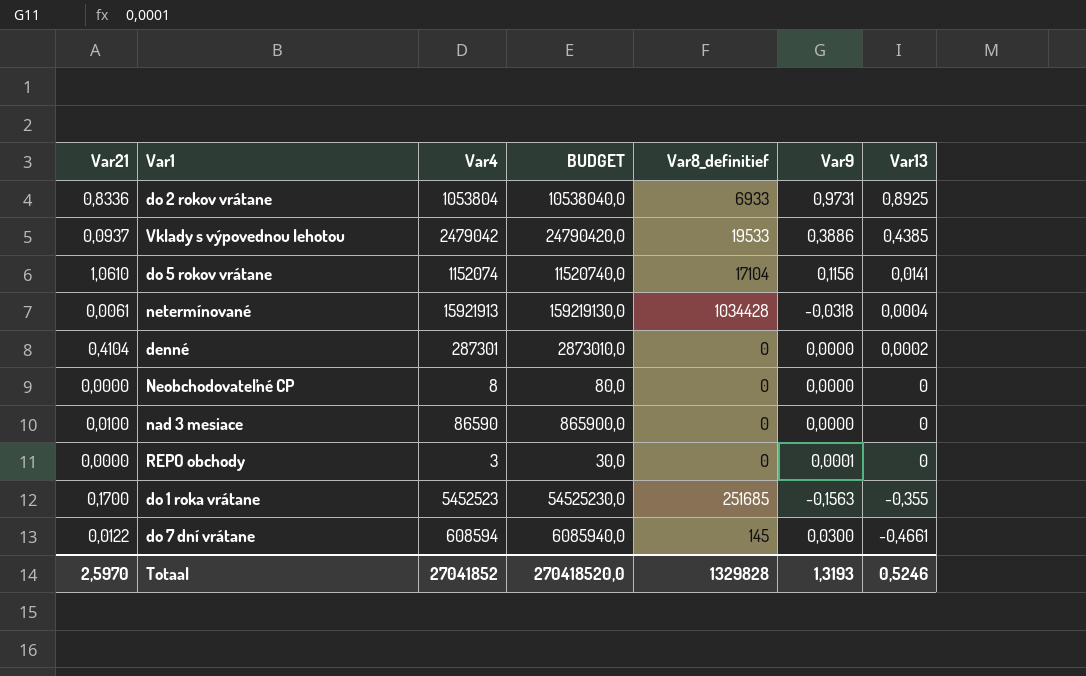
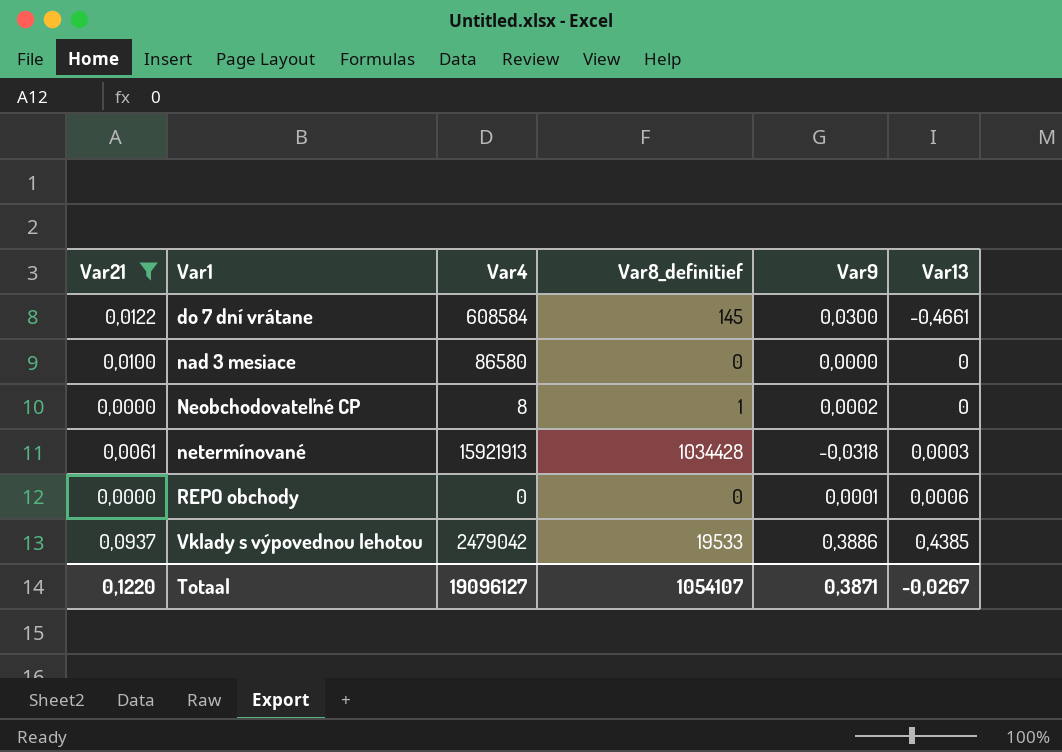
filter: none -> Var21 <= 0,0937
row order: Var13 descending -> Var1 ascending
column BUDGET | formula: [Var4] * 10 -> none
do 7 dní vrátane | Var4: 608594 -> 608584
nad 3 mesiace | Var4: 86590 -> 86580
Neobchodovateľné CP | Var8_definitief: 0 -> 1
Neobchodovateľné CP | Var9: 0,0000 -> 0,0002
netermínované | Var13: 0,0004 -> 0,0003
REPO obchody | Var4: 3 -> 0
REPO obchody | Var13: 0 -> 0,0006
Totaal | Var21: 2,5970 -> 0,1220
Totaal | Var4: 27041852 -> 19096127
Totaal | Var8_definitief: 1329828 -> 1054107
Totaal | Var9: 1,3193 -> 0,3871
Totaal | Var13: 0,5246 -> -0,0267

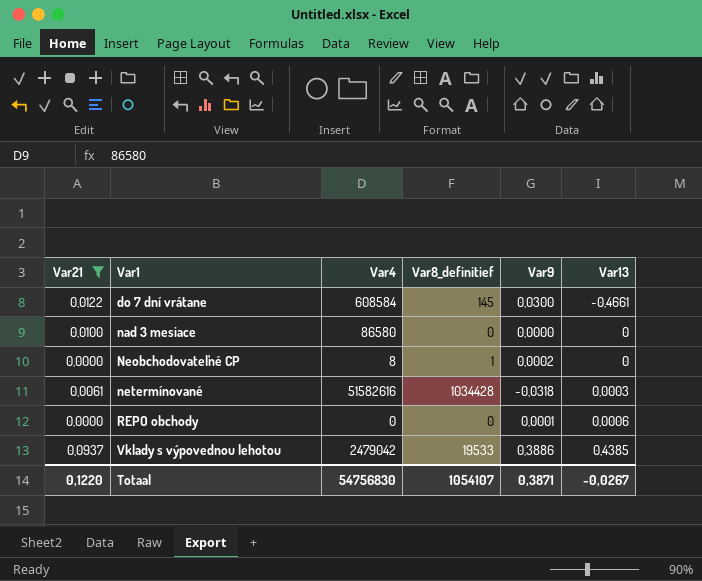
netermínované | Var4: 15921913 -> 51582616
Totaal | Var4: 19096127 -> 54756830

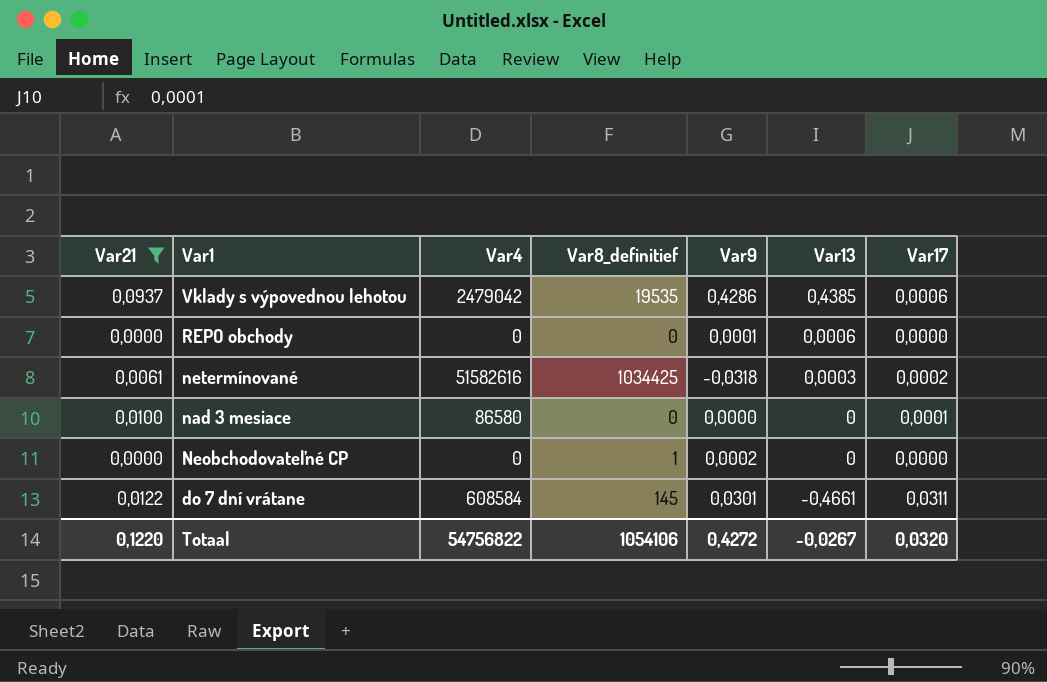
row order: Var1 ascending -> Var13 descending
column Var17 | position: none -> 7
Vklady s výpovednou lehotou | Var8_definitief: 19533 -> 19535
Vklady s výpovednou lehotou | Var9: 0,3886 -> 0,4286
netermínované | Var8_definitief: 1034428 -> 1034425
Neobchodovateľné CP | Var4: 8 -> 0
do 7 dní vrátane | Var9: 0,0300 -> 0,0301
Totaal | Var4: 54756830 -> 54756822
Totaal | Var8_definitief: 1054107 -> 1054106
Totaal | Var9: 0,3871 -> 0,4272

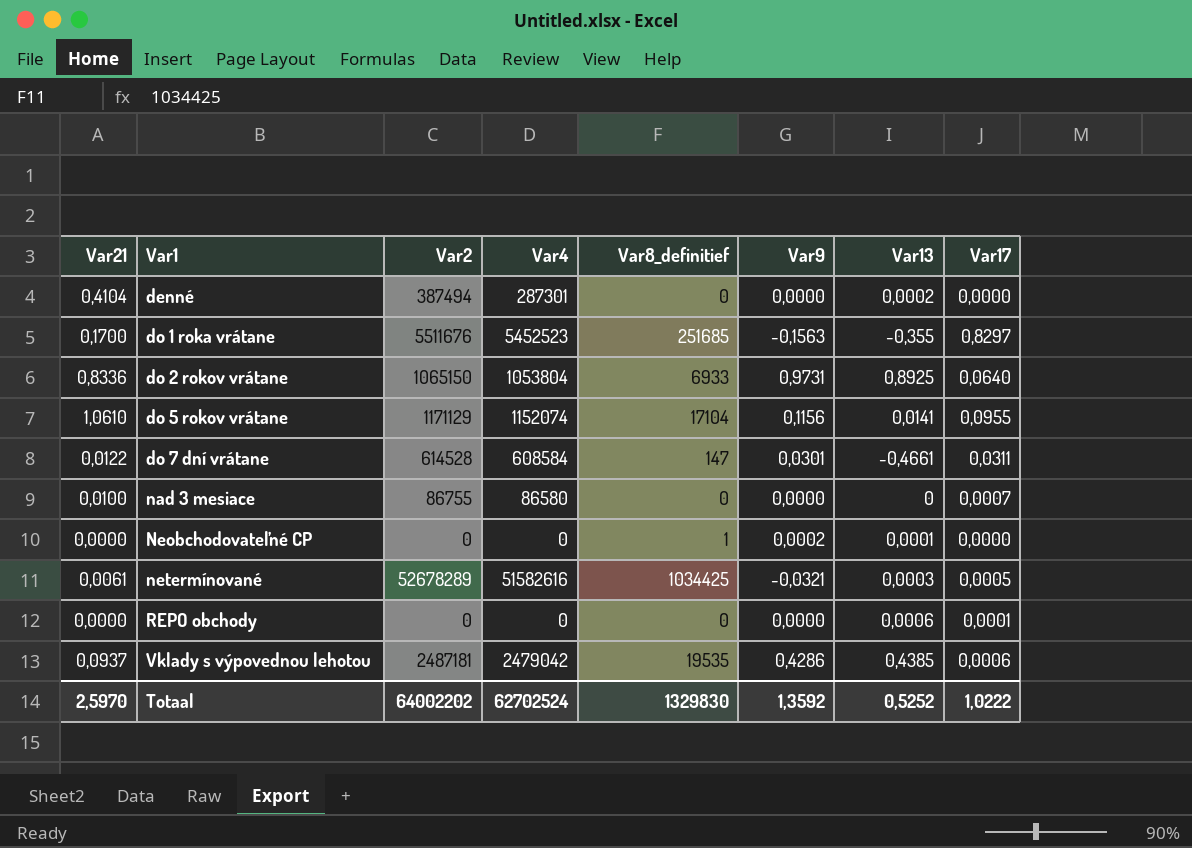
filter: Var21 <= 0,0937 -> none
row order: Var13 descending -> Var1 ascending
column Var2 | position: none -> 3
do 7 dní vrátane | Var8_definitief: 145 -> 147
nad 3 mesiace | Var17: 0,0001 -> 0,0007
Neobchodovateľné CP | Var13: 0 -> 0,0001
netermínované | Var9: -0,0318 -> -0,0321
netermínované | Var17: 0,0002 -> 0,0005
REPO obchody | Var9: 0,0001 -> 0,0000
REPO obchody | Var17: 0,0000 -> 0,0001
Totaal | Var21: 0,1220 -> 2,5970
Totaal | Var4: 54756822 -> 62702524
Totaal | Var8_definitief: 1054106 -> 1329830
Totaal | Var9: 0,4272 -> 1,3592
Totaal | Var13: -0,0267 -> 0,5252
Totaal | Var17: 0,0320 -> 1,0222

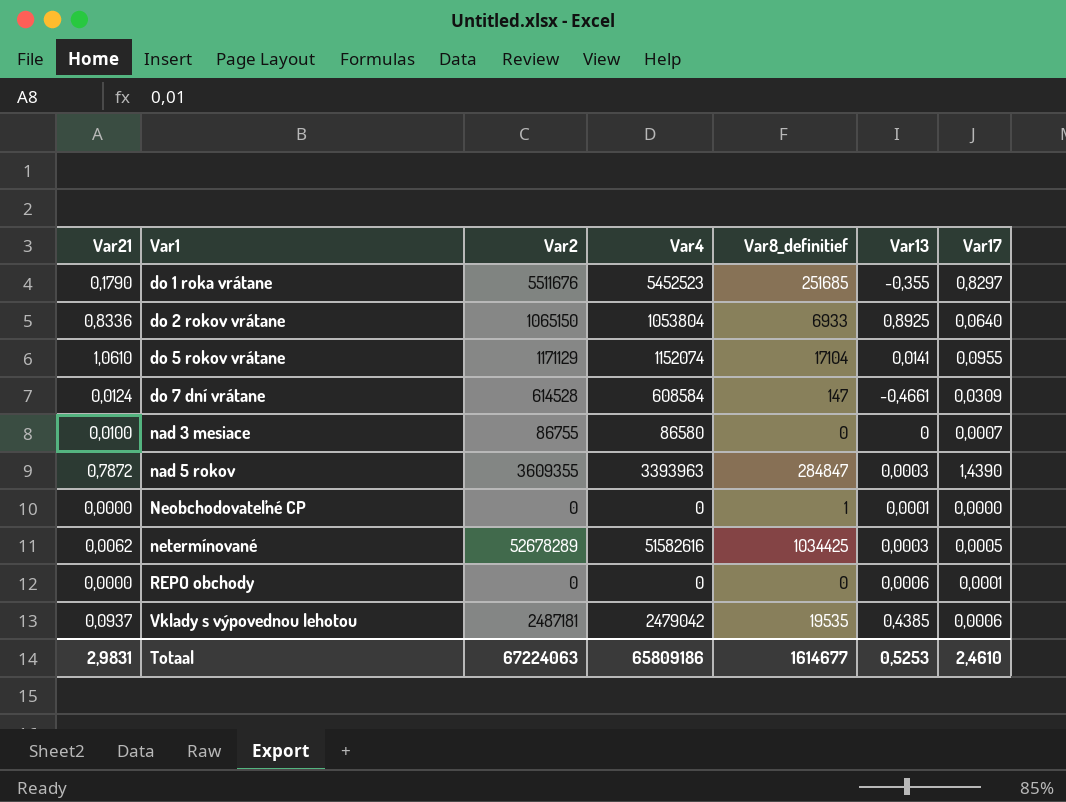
column Var9 | position: 6 -> none
row denné: 0,4104 | 387494 | 287301 | 0 | 0,0000 | 0,0002 | 0,0000 -> none
do 1 roka vrátane | Var21: 0,1700 -> 0,1790
do 7 dní vrátane | Var21: 0,0122 -> 0,0124
do 7 dní vrátane | Var17: 0,0311 -> 0,0309
row nad 5 rokov: none -> 0,7872 | 3609355 | 3393963 | 284847 | 0,0003 | 1,4390
netermínované | Var21: 0,0061 -> 0,0062
Totaal | Var21: 2,5970 -> 2,9831
Totaal | Var2: 64002202 -> 67224063
Totaal | Var4: 62702524 -> 65809186
Totaal | Var8_definitief: 1329830 -> 1614677
Totaal | Var13: 0,5252 -> 0,5253
Totaal | Var17: 1,0222 -> 2,4610

